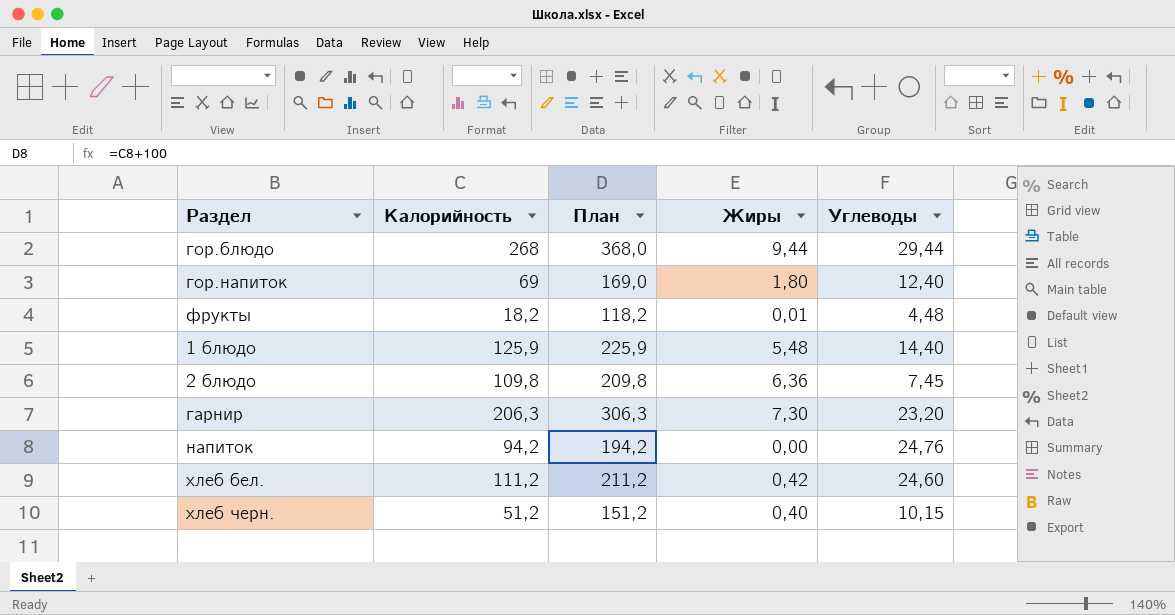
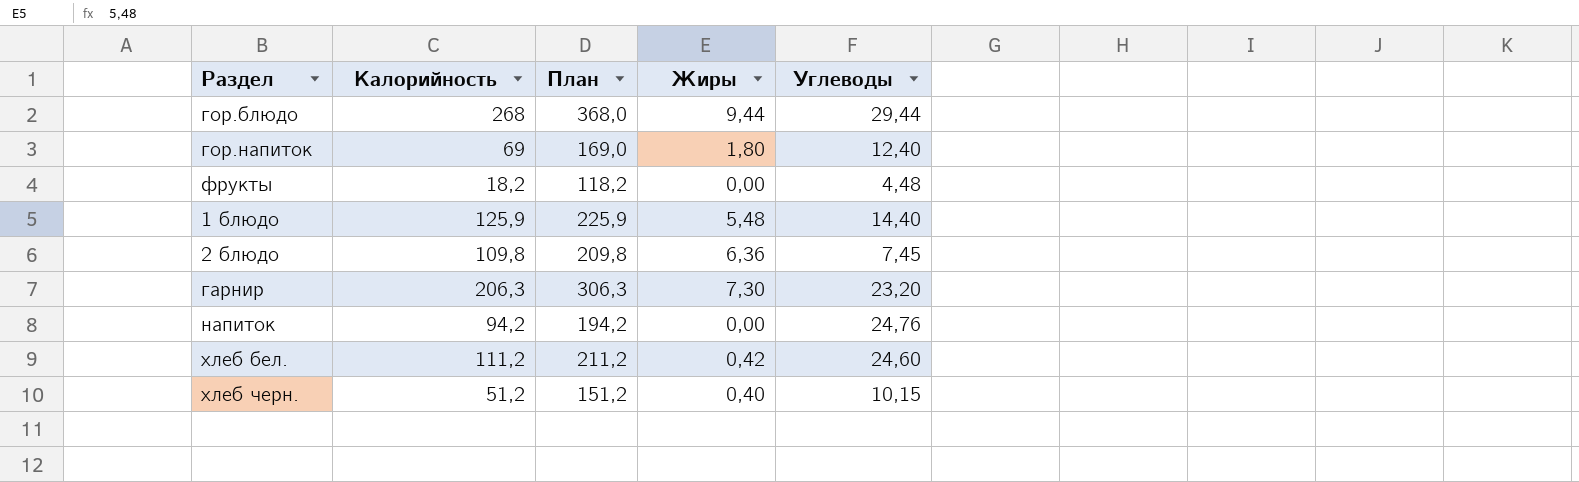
фрукты | Жиры: 0,01 -> 0,00

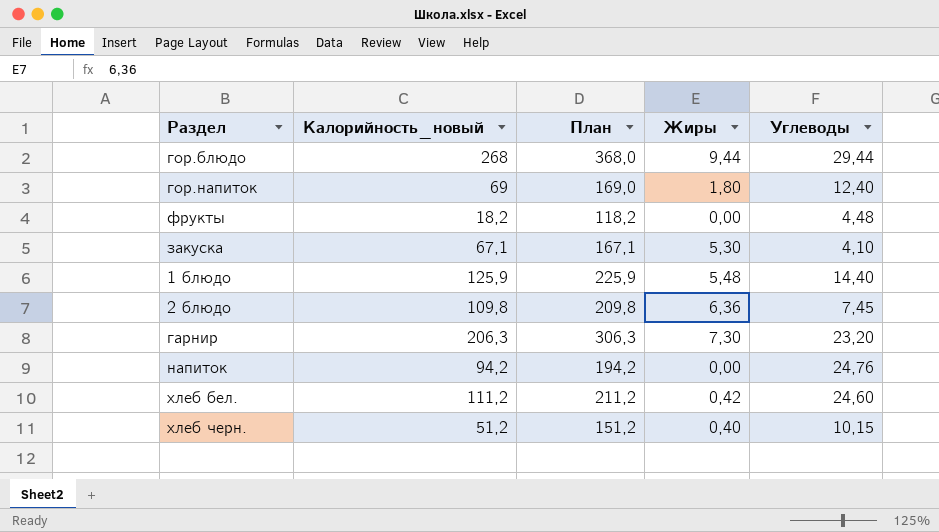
column name: Калорийность -> Калорийность_новый
row закуска: none -> 67,1 | 167,1 | 5,30 | 4,10

